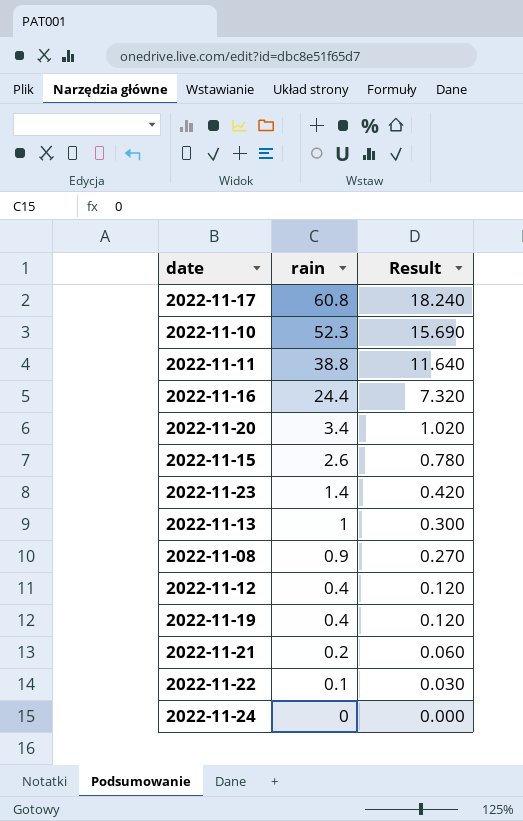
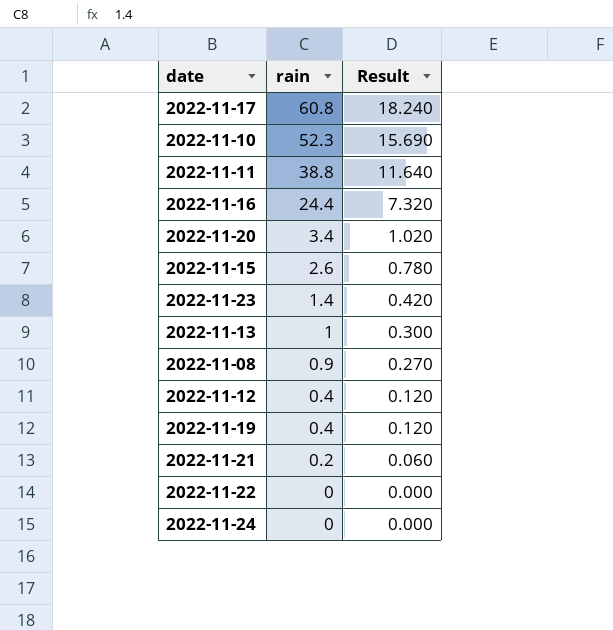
2022-11-22 | rain: 0.1 -> 0
2022-11-22 | Result: 0.030 -> 0.000

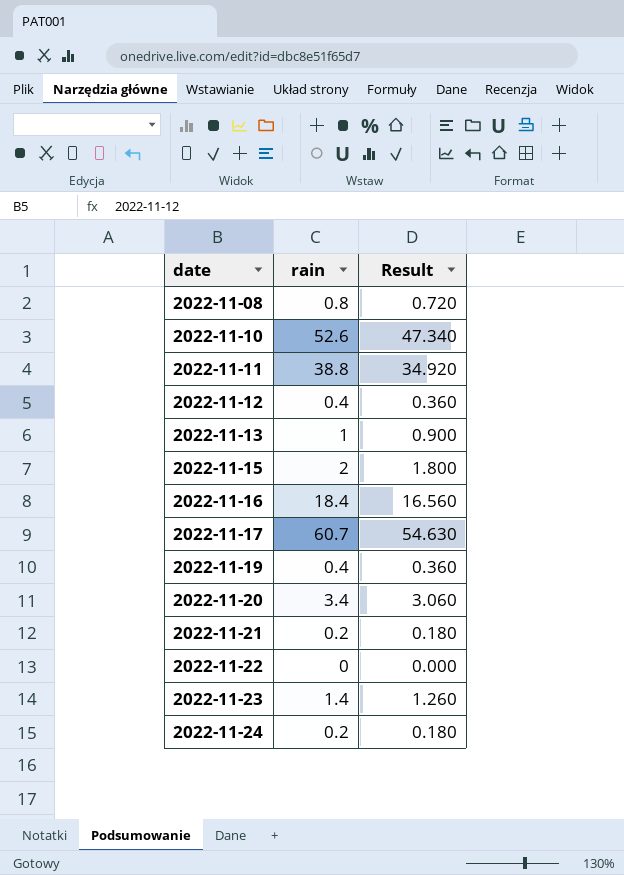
row order: rain descending -> date ascending
column Result | formula: [rain] * 0.3 -> [rain] * 0.9
2022-11-08 | rain: 0.9 -> 0.8
2022-11-10 | rain: 52.3 -> 52.6
2022-11-15 | rain: 2.6 -> 2
2022-11-16 | rain: 24.4 -> 18.4
2022-11-17 | rain: 60.8 -> 60.7
2022-11-24 | rain: 0 -> 0.2

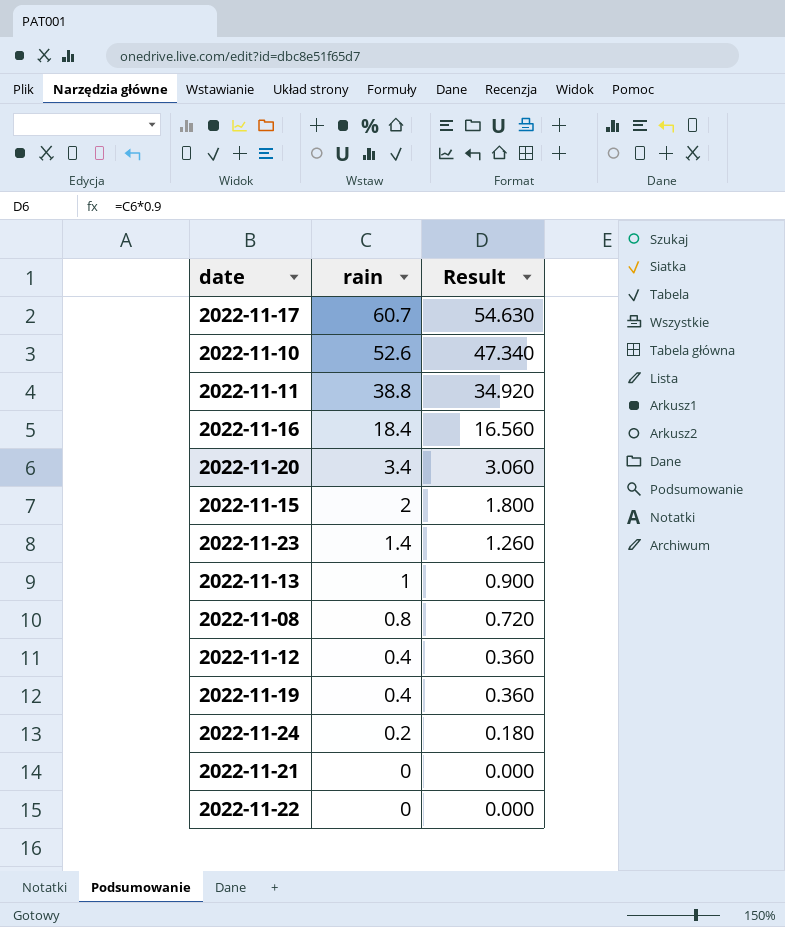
row order: date ascending -> rain descending
2022-11-21 | rain: 0.2 -> 0
2022-11-21 | Result: 0.180 -> 0.000

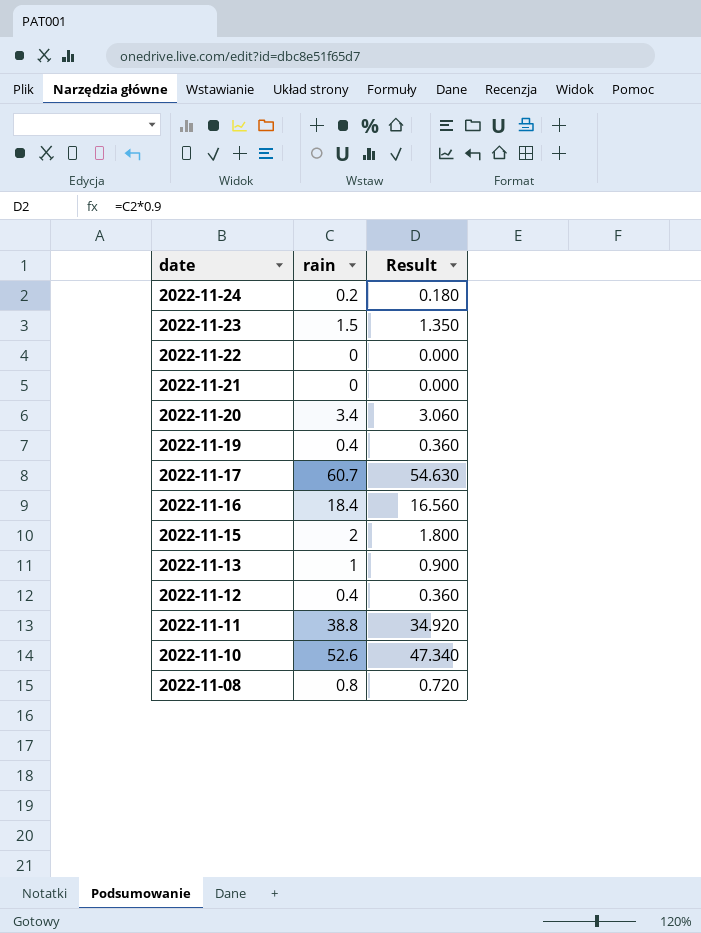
row order: rain descending -> date descending
2022-11-23 | rain: 1.4 -> 1.5
2022-11-23 | Result: 1.260 -> 1.350

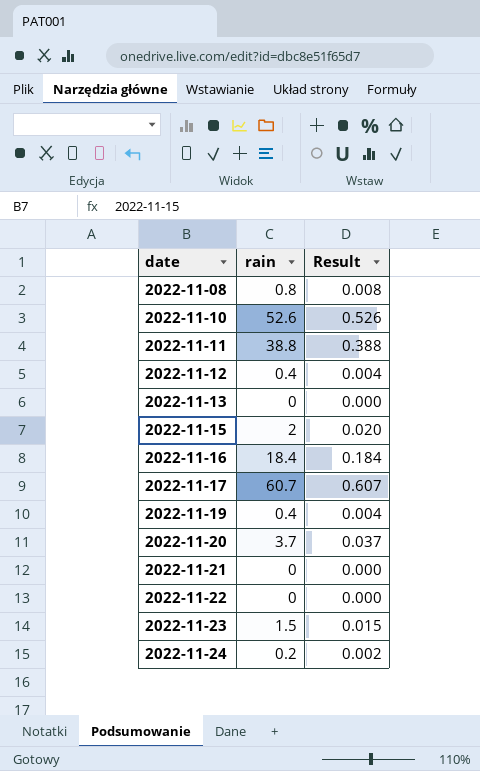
row order: date descending -> date ascending
column Result | formula: [rain] * 0.9 -> [rain] * 0.01
2022-11-13 | rain: 1 -> 0
2022-11-20 | rain: 3.4 -> 3.7

